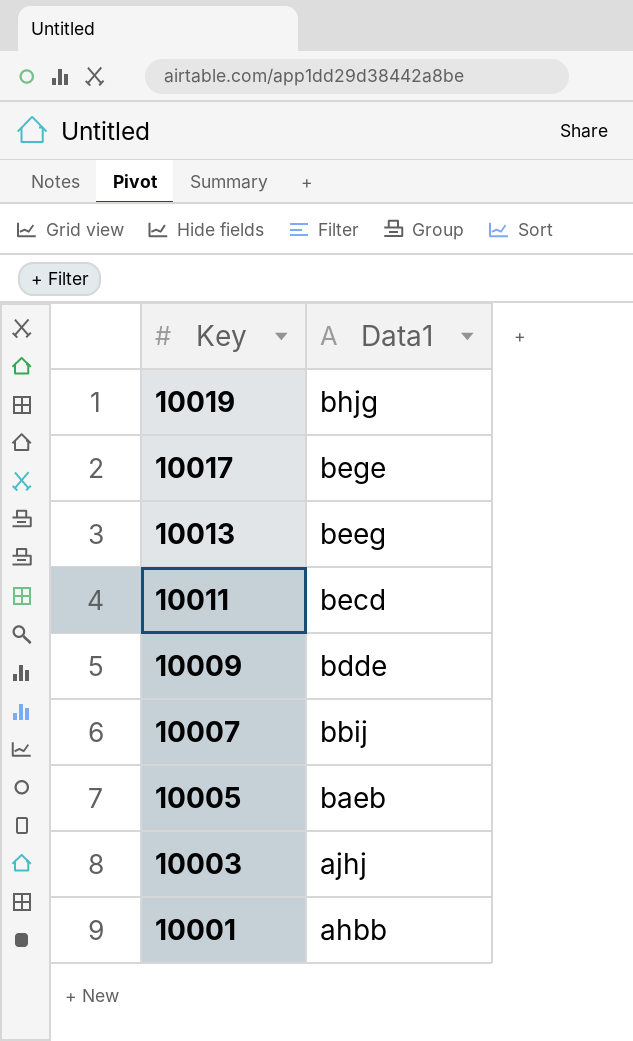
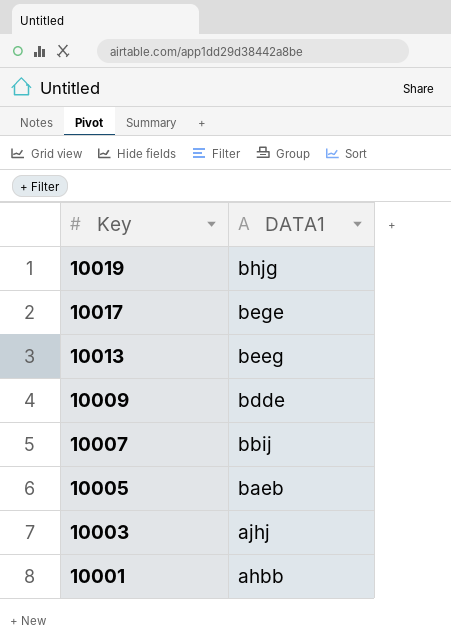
column name: Data1 -> DATA1
row 10011: becd -> none

